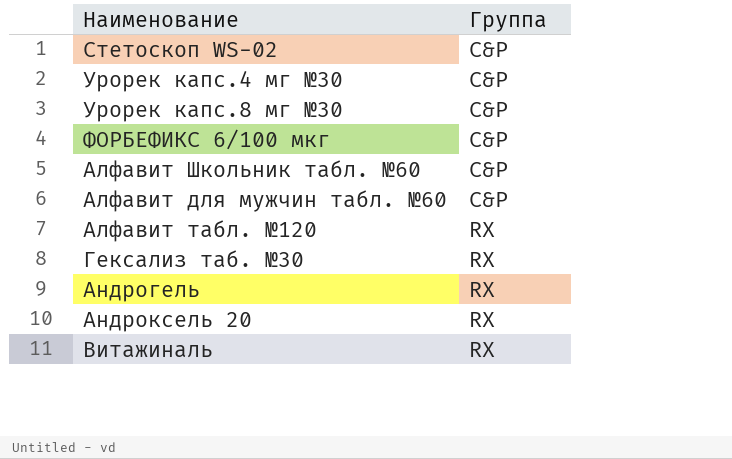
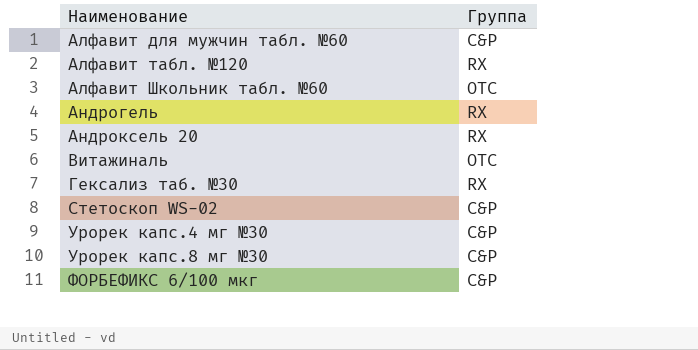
row order: Группа ascending -> Наименование ascending
Алфавит Школьник табл. №60 | Группа: C&P -> OTC
Витажиналь | Группа: RX -> OTC

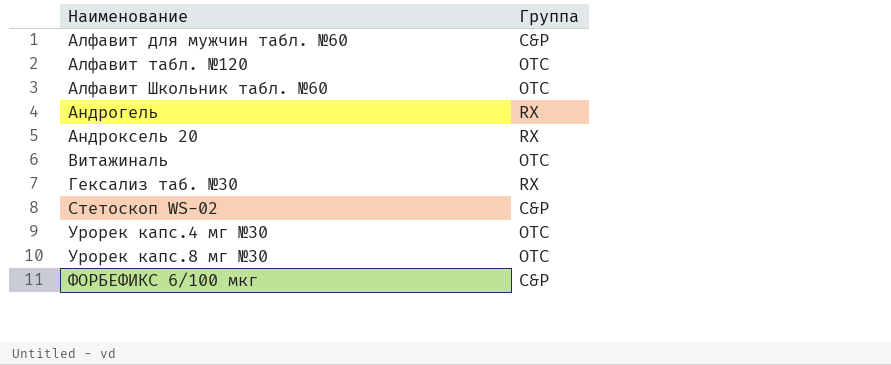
Алфавит табл. №120 | Группа: RX -> OTC
Урорек капс.4 мг №30 | Группа: C&P -> OTC
Урорек капс.8 мг №30 | Группа: C&P -> OTC

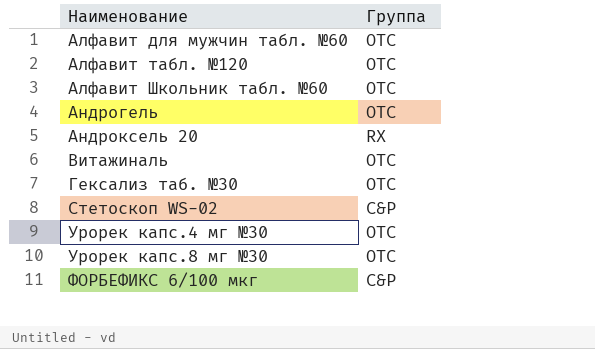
Алфавит для мужчин табл. №60 | Группа: C&P -> OTC
Андрогель | Группа: RX -> OTC
Гексализ таб. №30 | Группа: RX -> OTC

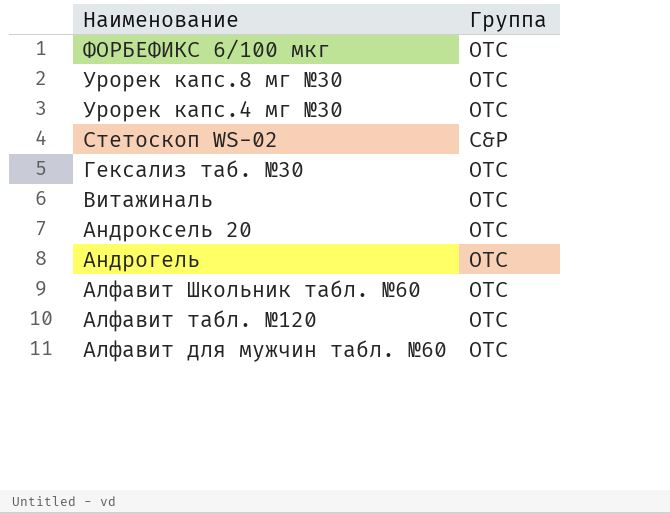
row order: Наименование ascending -> Наименование descending
ФОРБЕФИКС 6/100 мкг | Группа: C&P -> OTC
Андроксель 20 | Группа: RX -> OTC

